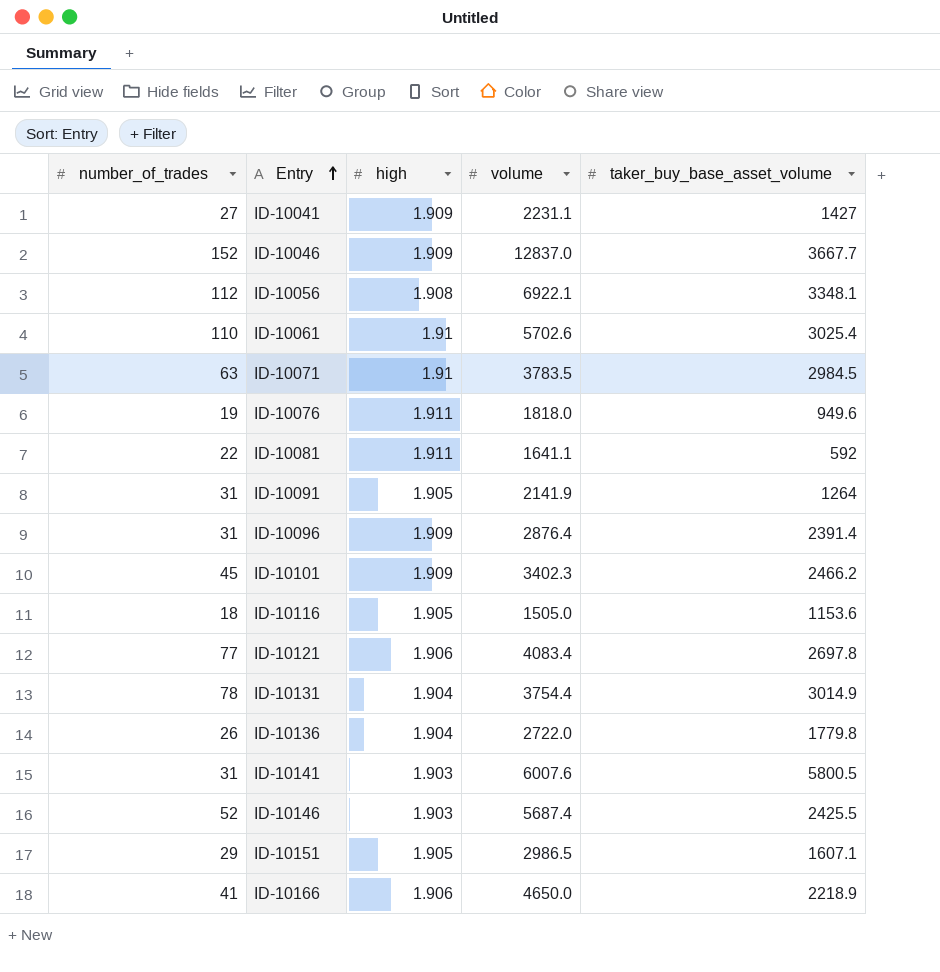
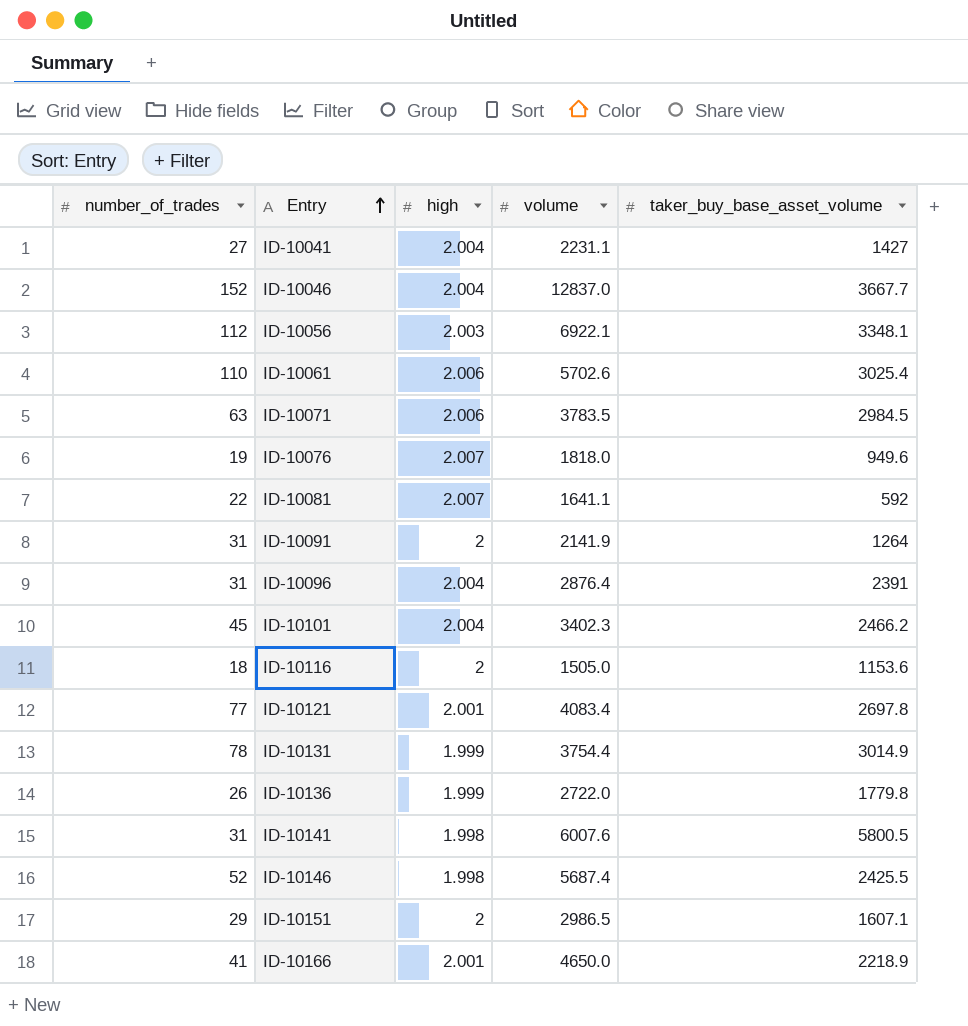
ID-10041 | high: 1.909 -> 2.004
ID-10046 | high: 1.909 -> 2.004
ID-10056 | high: 1.908 -> 2.003
ID-10061 | high: 1.91 -> 2.006
ID-10071 | high: 1.91 -> 2.006
ID-10076 | high: 1.911 -> 2.007
ID-10081 | high: 1.911 -> 2.007
ID-10091 | high: 1.905 -> 2
ID-10096 | high: 1.909 -> 2.004
ID-10096 | taker_buy_base_asset_volume: 2391.4 -> 2391
ID-10101 | high: 1.909 -> 2.004
ID-10116 | high: 1.905 -> 2
ID-10121 | high: 1.906 -> 2.001
ID-10131 | high: 1.904 -> 1.999
ID-10136 | high: 1.904 -> 1.999
ID-10141 | high: 1.903 -> 1.998
ID-10146 | high: 1.903 -> 1.998
ID-10151 | high: 1.905 -> 2
ID-10166 | high: 1.906 -> 2.001

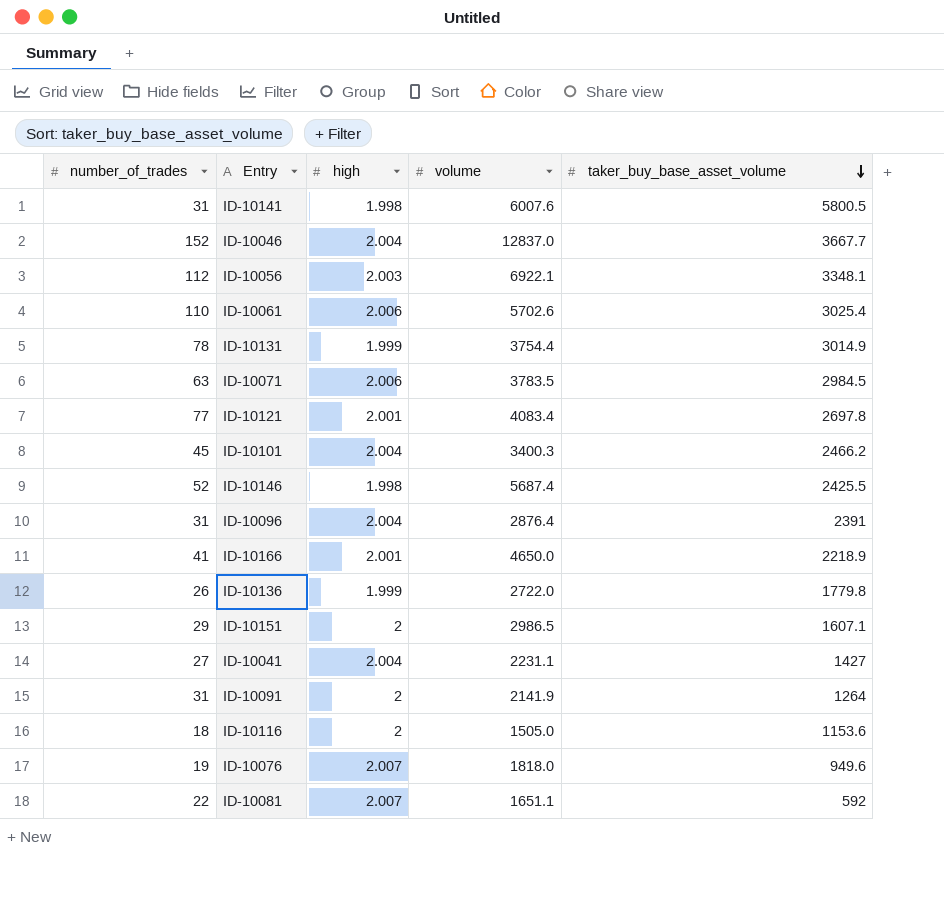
row order: Entry ascending -> taker_buy_base_asset_volume descending
ID-10101 | volume: 3402.3 -> 3400.3
ID-10081 | volume: 1641.1 -> 1651.1

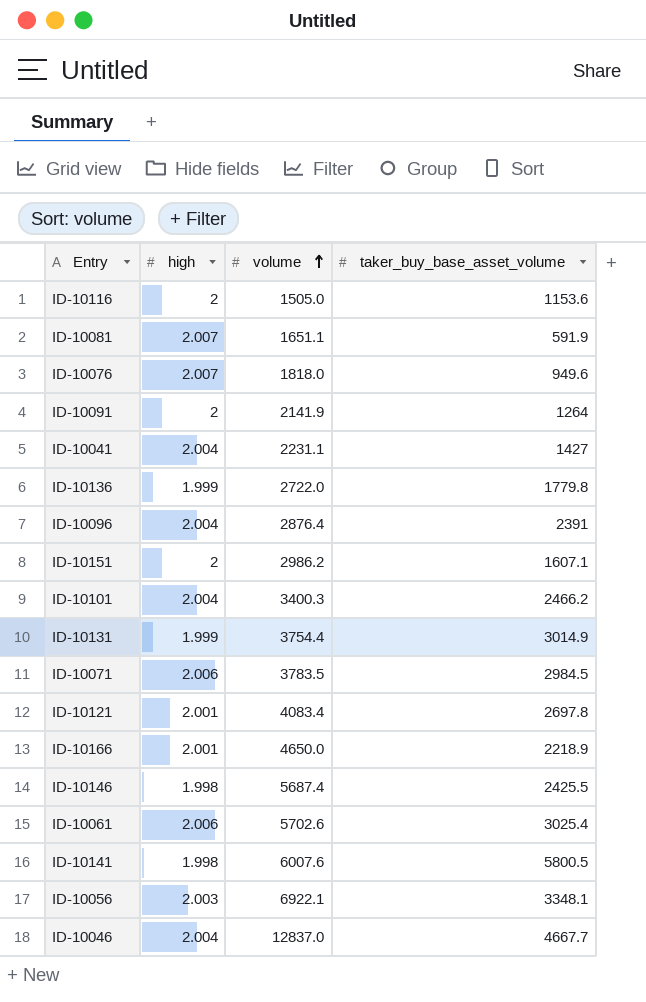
row order: taker_buy_base_asset_volume descending -> volume ascending
column number_of_trades | position: 1 -> none
ID-10081 | taker_buy_base_asset_volume: 592 -> 591.9
ID-10151 | volume: 2986.5 -> 2986.2
ID-10046 | taker_buy_base_asset_volume: 3667.7 -> 4667.7

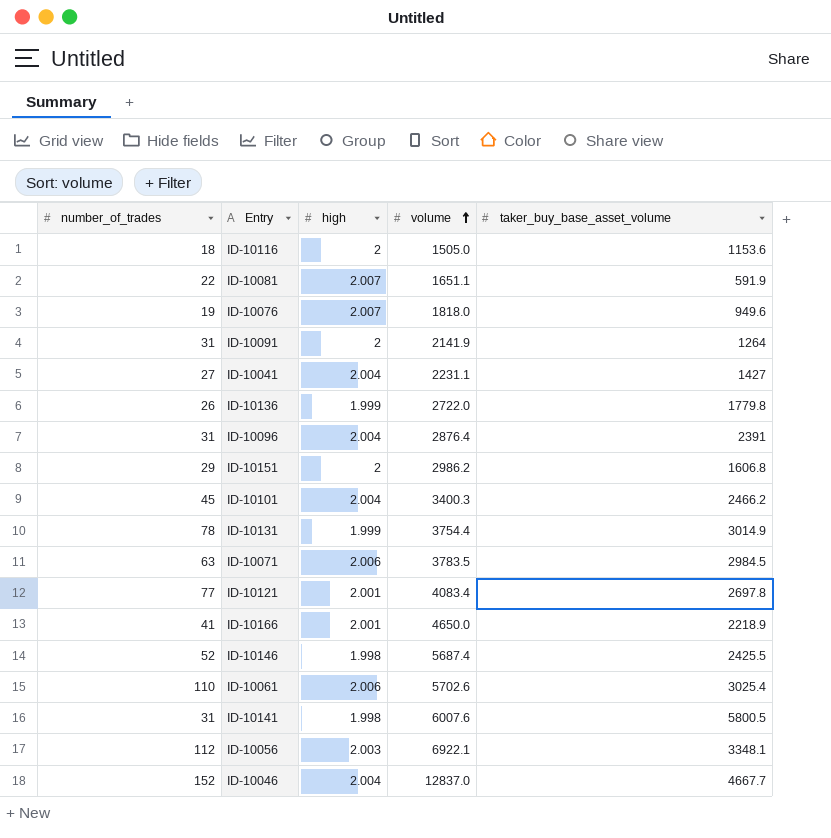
column number_of_trades | position: none -> 1
ID-10151 | taker_buy_base_asset_volume: 1607.1 -> 1606.8

